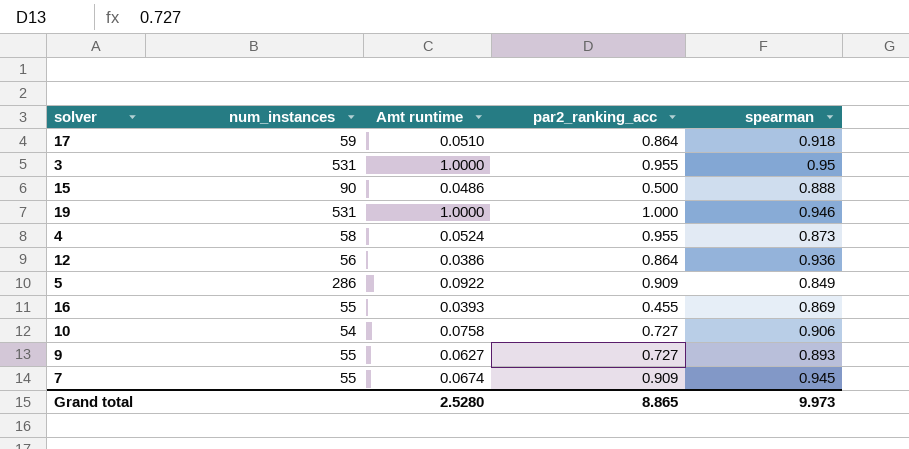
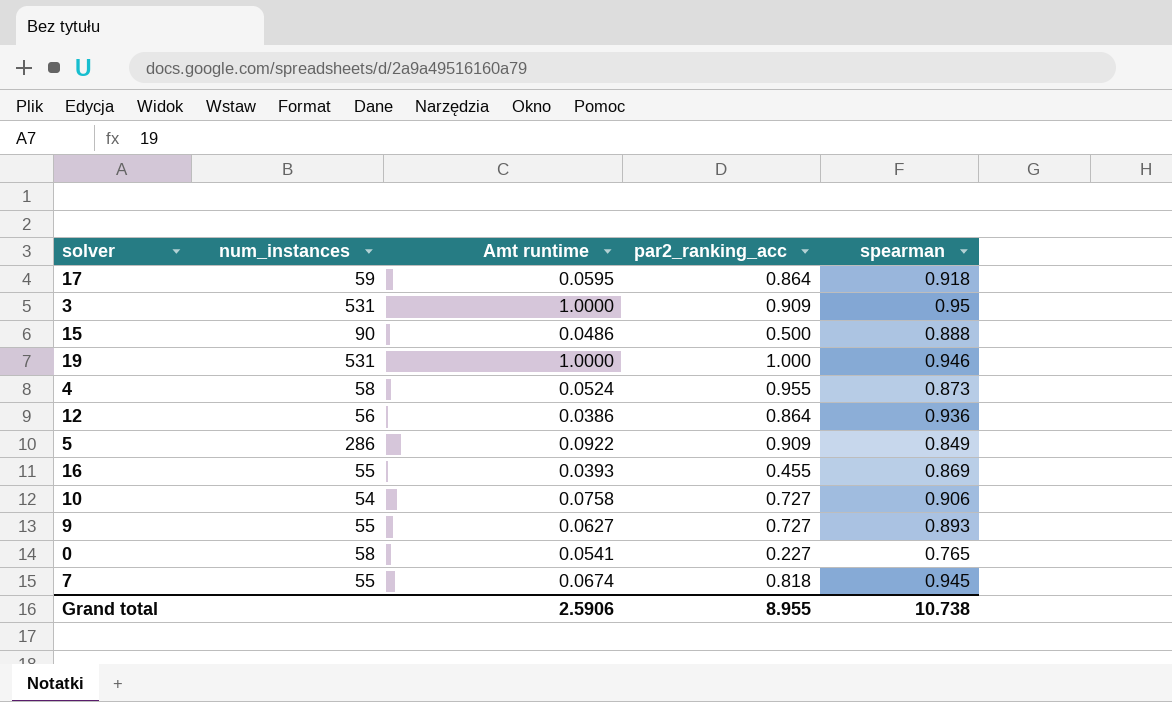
17 | Amt runtime: 0.0510 -> 0.0595
3 | par2_ranking_acc: 0.955 -> 0.909
row 0: none -> 58 | 0.0541 | 0.227 | 0.765
7 | par2_ranking_acc: 0.909 -> 0.818
Grand total | Amt runtime: 2.5280 -> 2.5906
Grand total | par2_ranking_acc: 8.865 -> 8.955
Grand total | spearman: 9.973 -> 10.738

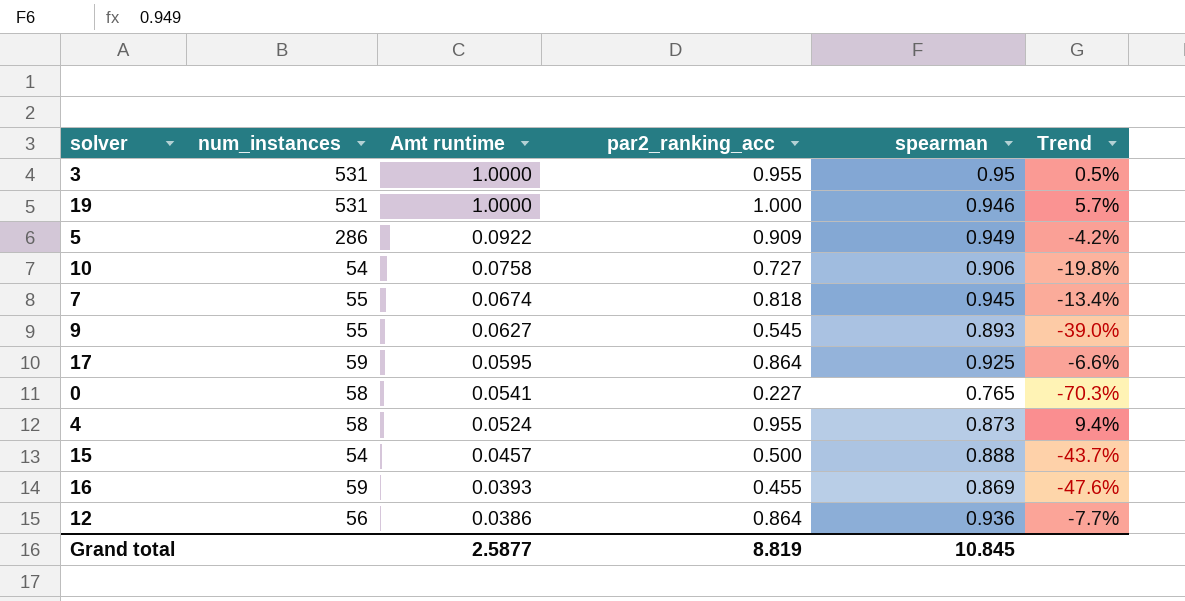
row order: none -> Amt runtime descending
column Trend | formula: none -> ([par2_ranking_acc] - [spearman]) / [spearman]
3 | par2_ranking_acc: 0.909 -> 0.955
5 | spearman: 0.849 -> 0.949
9 | par2_ranking_acc: 0.727 -> 0.545
17 | spearman: 0.918 -> 0.925
15 | num_instances: 90 -> 54
15 | Amt runtime: 0.0486 -> 0.0457
16 | num_instances: 55 -> 59
Grand total | Amt runtime: 2.5906 -> 2.5877
Grand total | par2_ranking_acc: 8.955 -> 8.819
Grand total | spearman: 10.738 -> 10.845

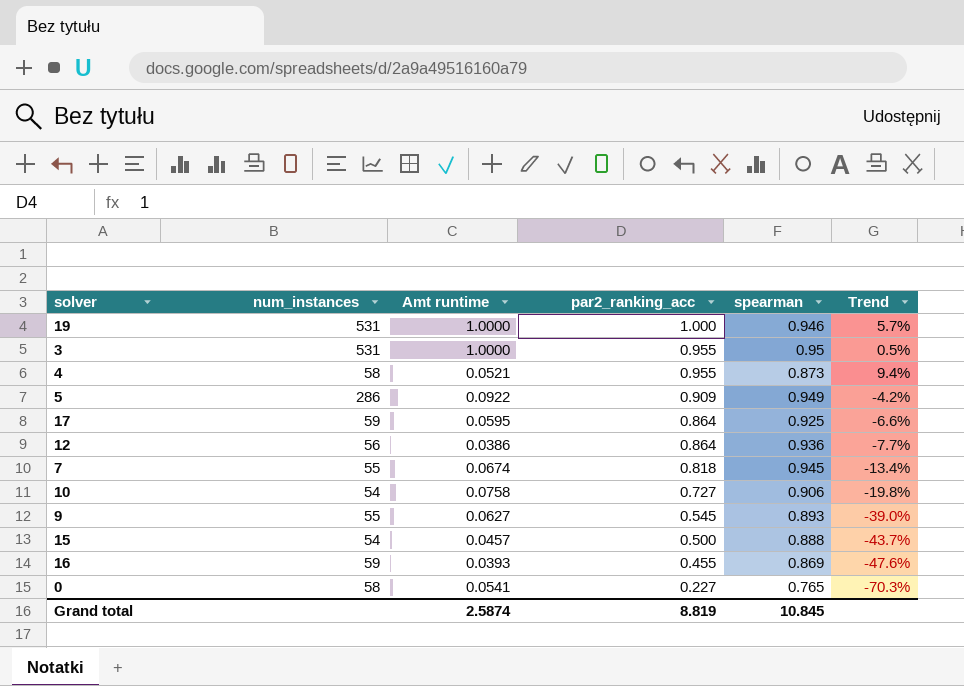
row order: Amt runtime descending -> par2_ranking_acc descending
4 | Amt runtime: 0.0524 -> 0.0521
Grand total | Amt runtime: 2.5877 -> 2.5874

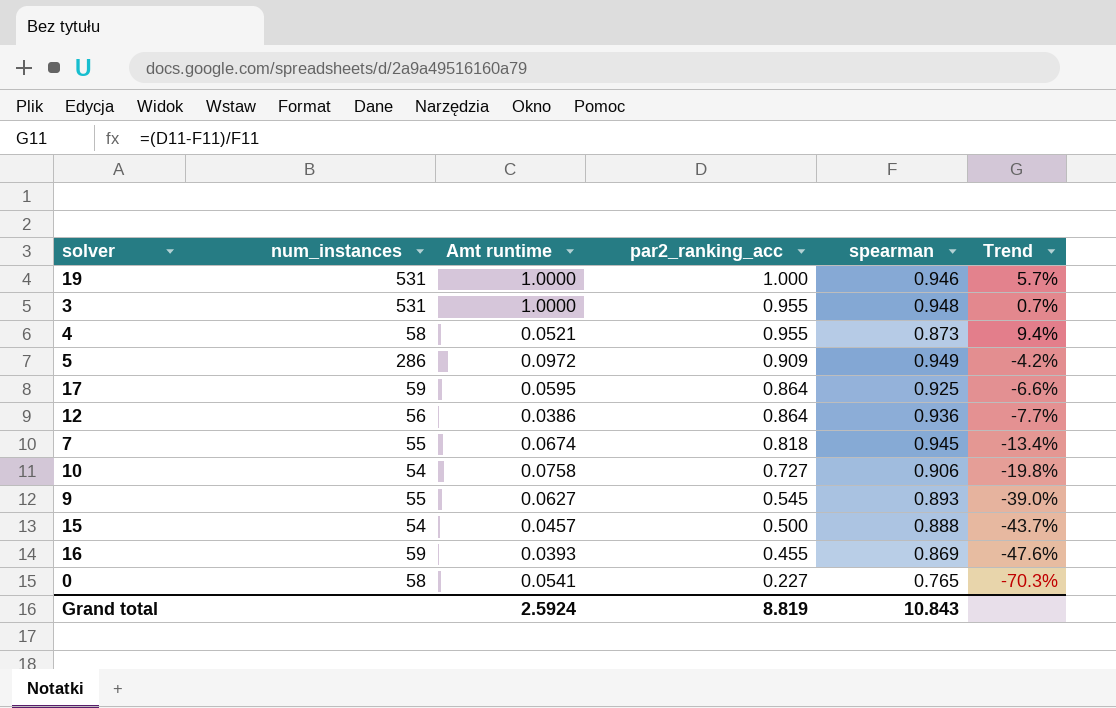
3 | spearman: 0.95 -> 0.948
3 | Trend: 0.5% -> 0.7%
5 | Amt runtime: 0.0922 -> 0.0972
Grand total | Amt runtime: 2.5874 -> 2.5924
Grand total | spearman: 10.845 -> 10.843

